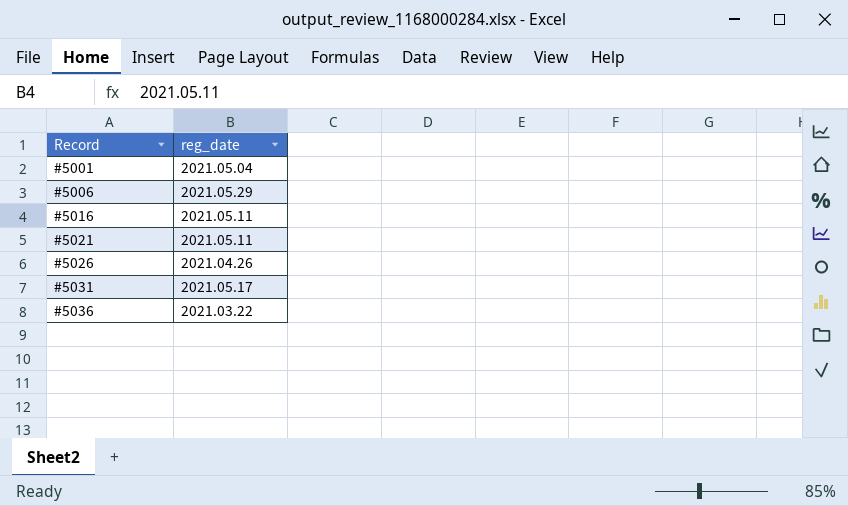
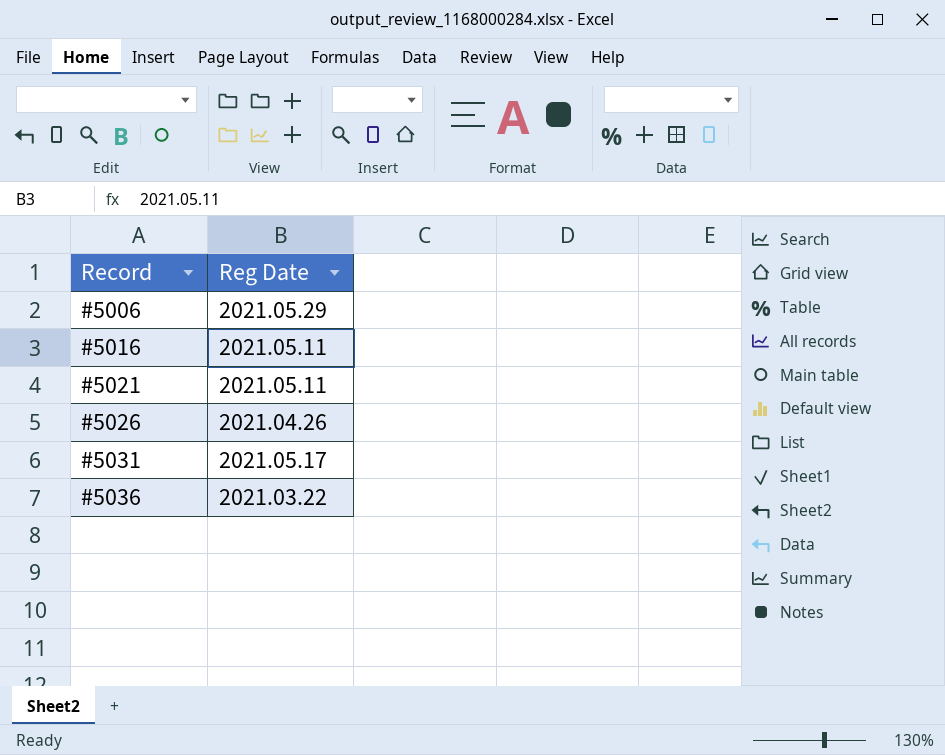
column name: reg_date -> Reg Date
row #5001: 2021.05.04 -> none

